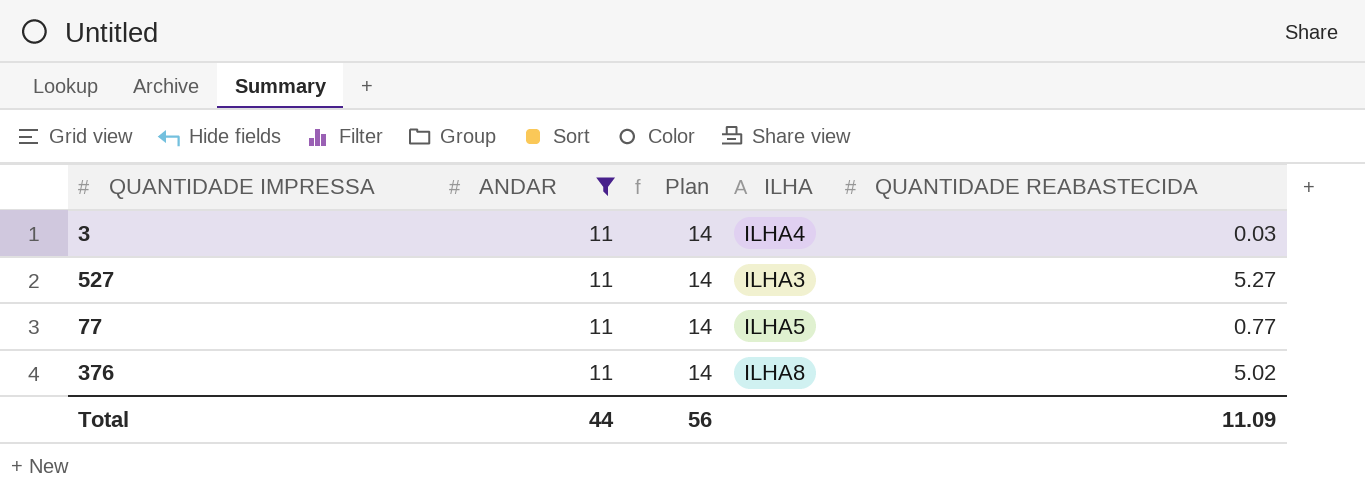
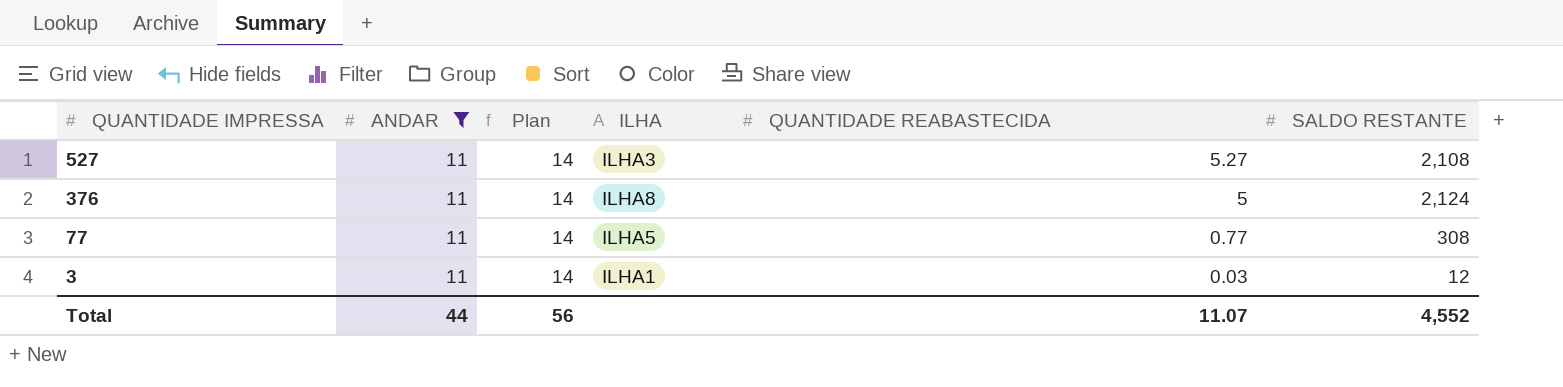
row order: none -> QUANTIDADE IMPRESSA descending
column SALDO RESTANTE | position: none -> 6
376 | QUANTIDADE REABASTECIDA: 5.02 -> 5
3 | ILHA: ILHA4 -> ILHA1
Total | QUANTIDADE REABASTECIDA: 11.09 -> 11.07

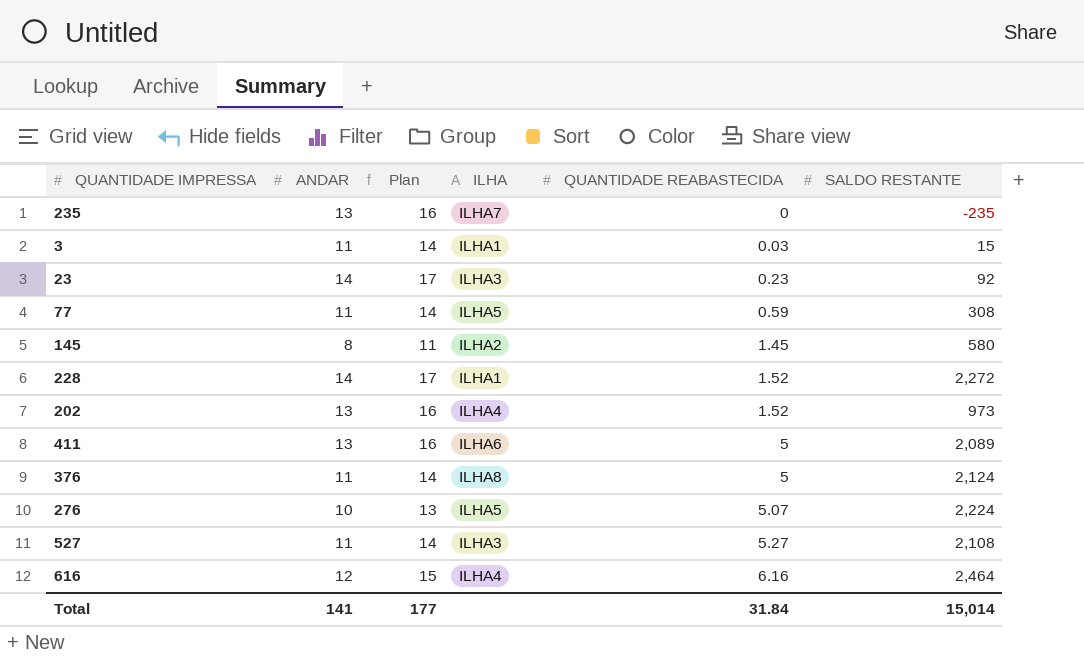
filter: ANDAR = 11 -> none
row order: QUANTIDADE IMPRESSA descending -> QUANTIDADE REABASTECIDA ascending
3 | SALDO RESTANTE: 12 -> 15
77 | QUANTIDADE REABASTECIDA: 0.77 -> 0.59
Total | ANDAR: 44 -> 141
Total | Plan: 56 -> 177
Total | QUANTIDADE REABASTECIDA: 11.07 -> 31.84
Total | SALDO RESTANTE: 4,552 -> 15,014

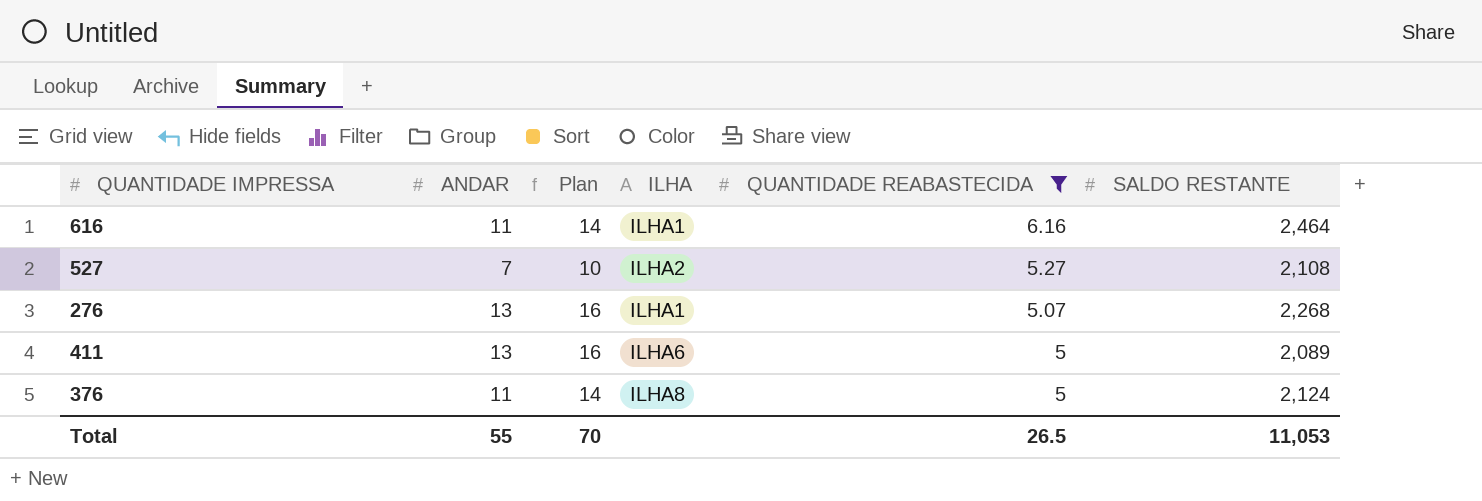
filter: none -> QUANTIDADE REABASTECIDA >= 5
row order: QUANTIDADE REABASTECIDA ascending -> QUANTIDADE REABASTECIDA descending
616 | ANDAR: 12 -> 11
616 | Plan: 15 -> 14
616 | ILHA: ILHA4 -> ILHA1
527 | ANDAR: 11 -> 7
527 | Plan: 14 -> 10
527 | ILHA: ILHA3 -> ILHA2
276 | ANDAR: 10 -> 13
276 | Plan: 13 -> 16
276 | ILHA: ILHA5 -> ILHA1
276 | SALDO RESTANTE: 2,224 -> 2,268
Total | ANDAR: 141 -> 55
Total | Plan: 177 -> 70
Total | QUANTIDADE REABASTECIDA: 31.84 -> 26.5
Total | SALDO RESTANTE: 15,014 -> 11,053

